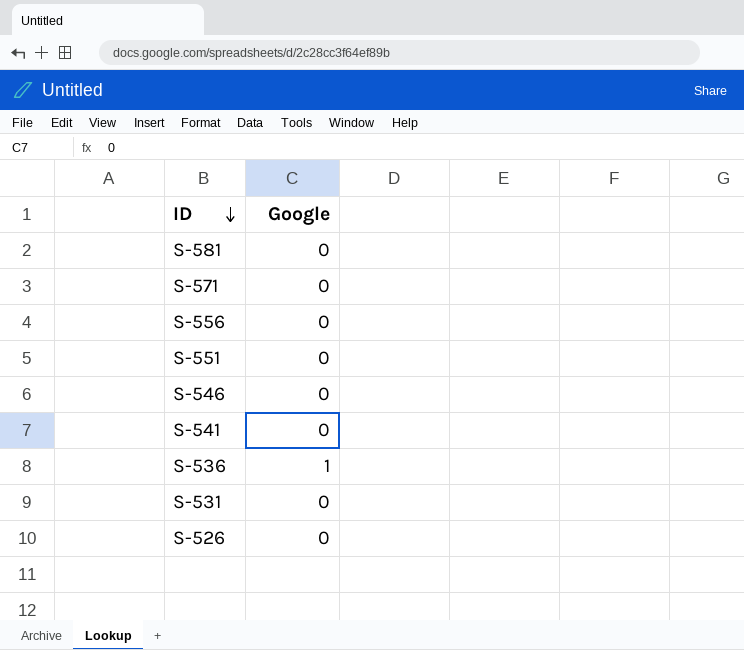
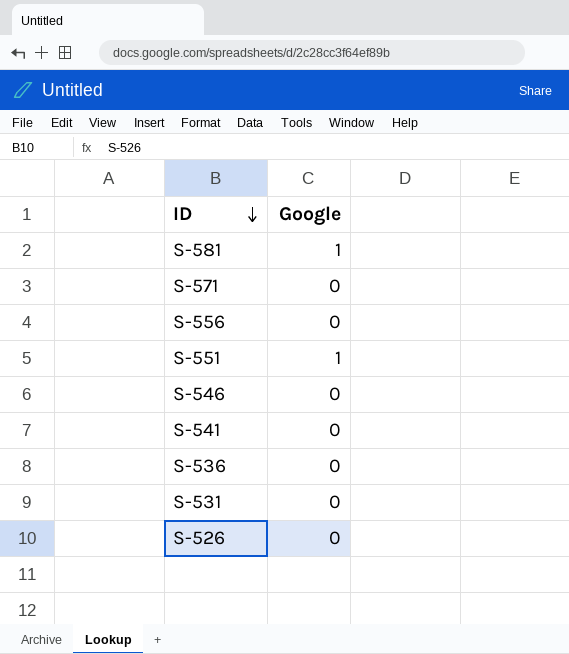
S-581 | Google: 0 -> 1
S-551 | Google: 0 -> 1
S-536 | Google: 1 -> 0

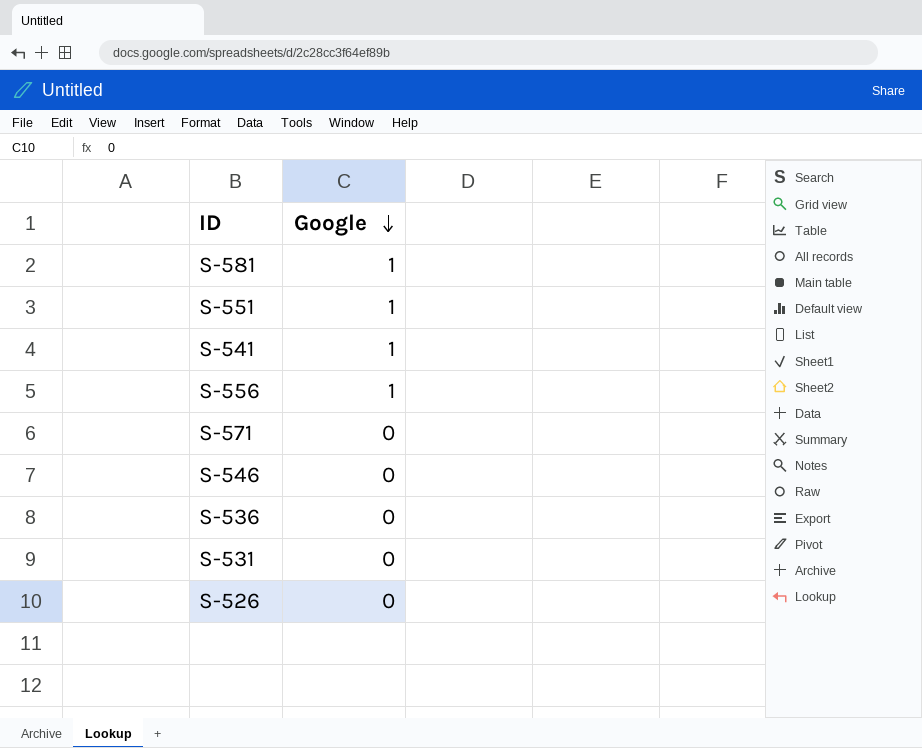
row order: ID descending -> Google descending
S-541 | Google: 0 -> 1
S-556 | Google: 0 -> 1

